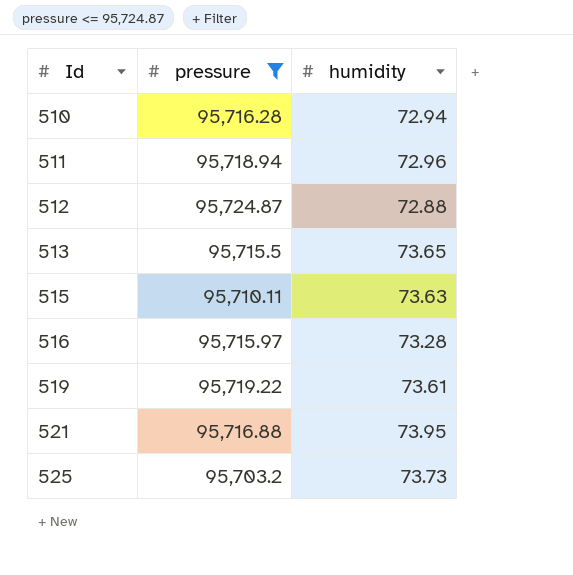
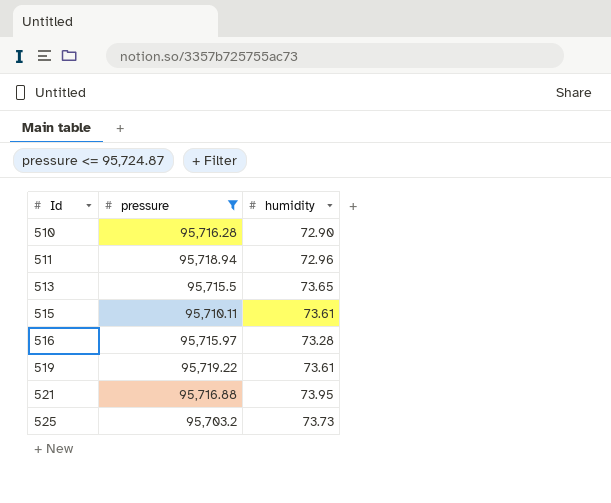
row 512: 95,724.87 | 72.88 -> none
510 | humidity: 72.94 -> 72.90
515 | humidity: 73.63 -> 73.61

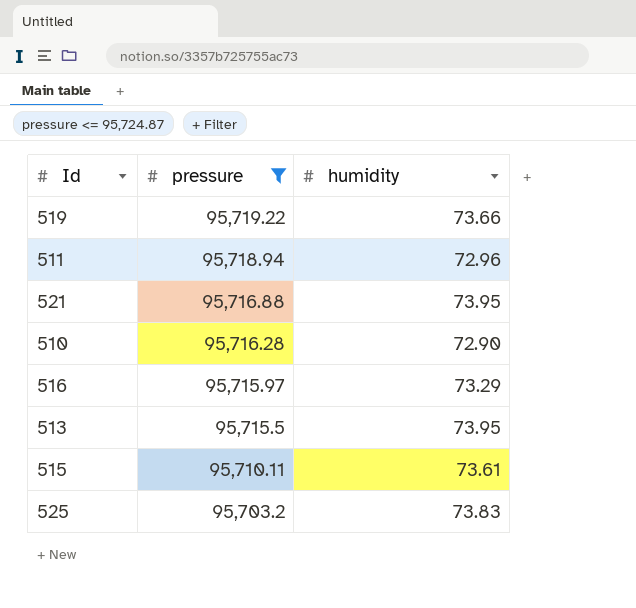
row order: Id ascending -> pressure descending
519 | humidity: 73.61 -> 73.66
516 | humidity: 73.28 -> 73.29
513 | humidity: 73.65 -> 73.95
525 | humidity: 73.73 -> 73.83

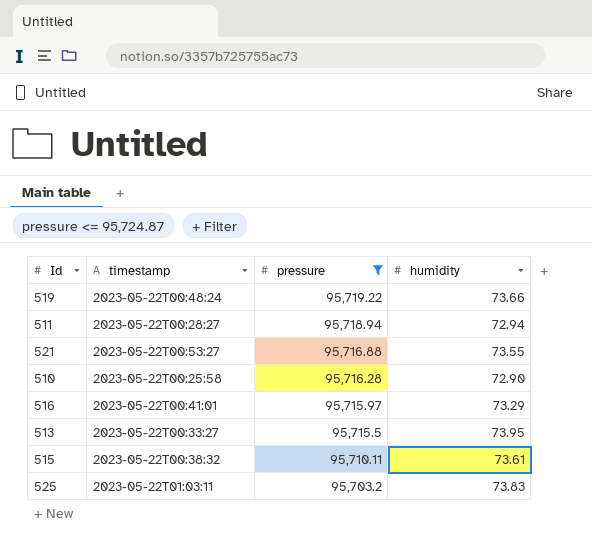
column timestamp | position: none -> 2
511 | humidity: 72.96 -> 72.94
521 | humidity: 73.95 -> 73.55

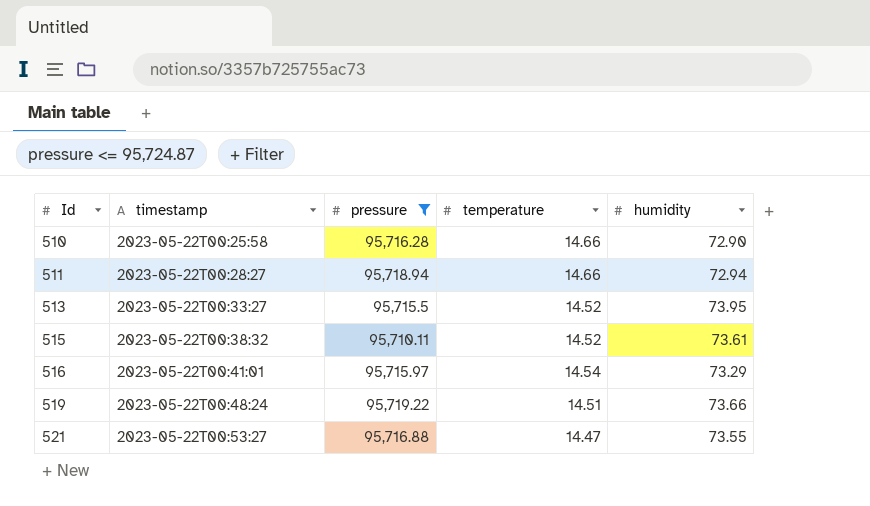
row order: pressure descending -> Id ascending
column temperature | position: none -> 4
row 525: 2023-05-22T01:03:11 | 95,703.2 | 73.83 -> none

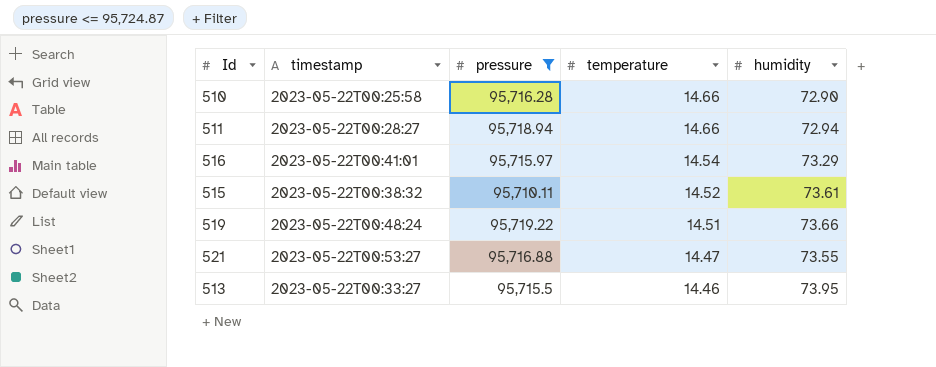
row order: Id ascending -> temperature descending
513 | temperature: 14.52 -> 14.46

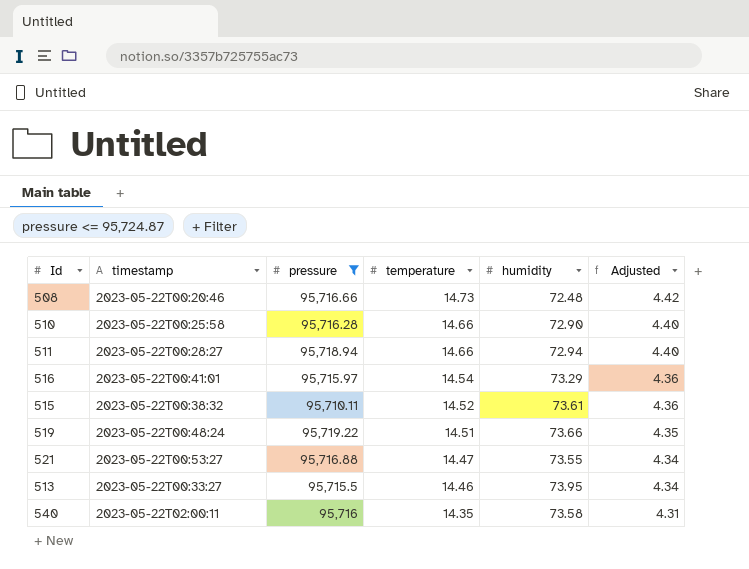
column Adjusted | formula: none -> [temperature] * 0.3
row 508: none -> 2023-05-22T00:20:46 | 95,716.66 | 14.73 | 72.48 | 4.42
row 540: none -> 2023-05-22T02:00:11 | 95,716 | 14.35 | 73.58 | 4.31

